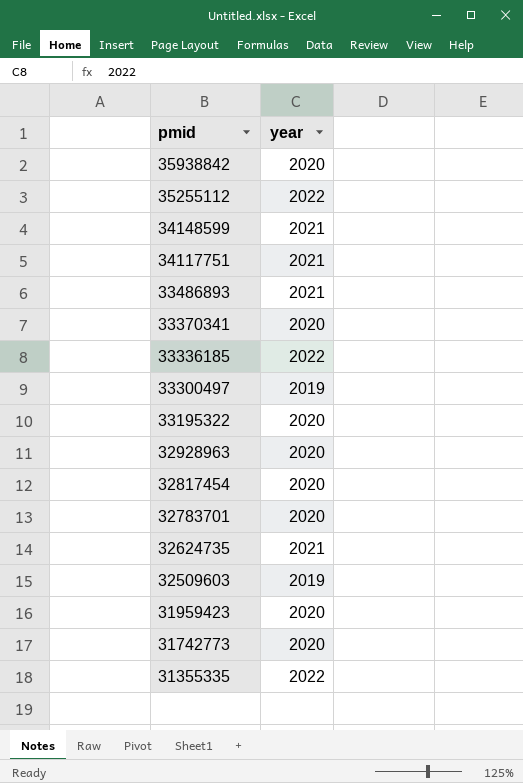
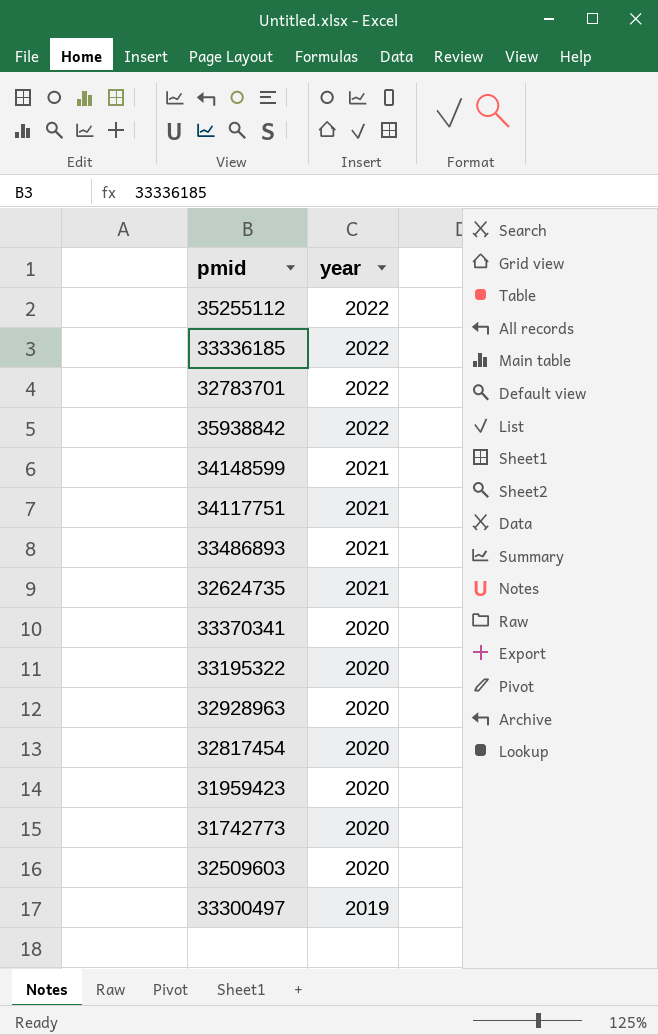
row order: pmid descending -> year descending
row 31355335: 2022 -> none
32783701 | year: 2020 -> 2022
35938842 | year: 2020 -> 2022
32509603 | year: 2019 -> 2020

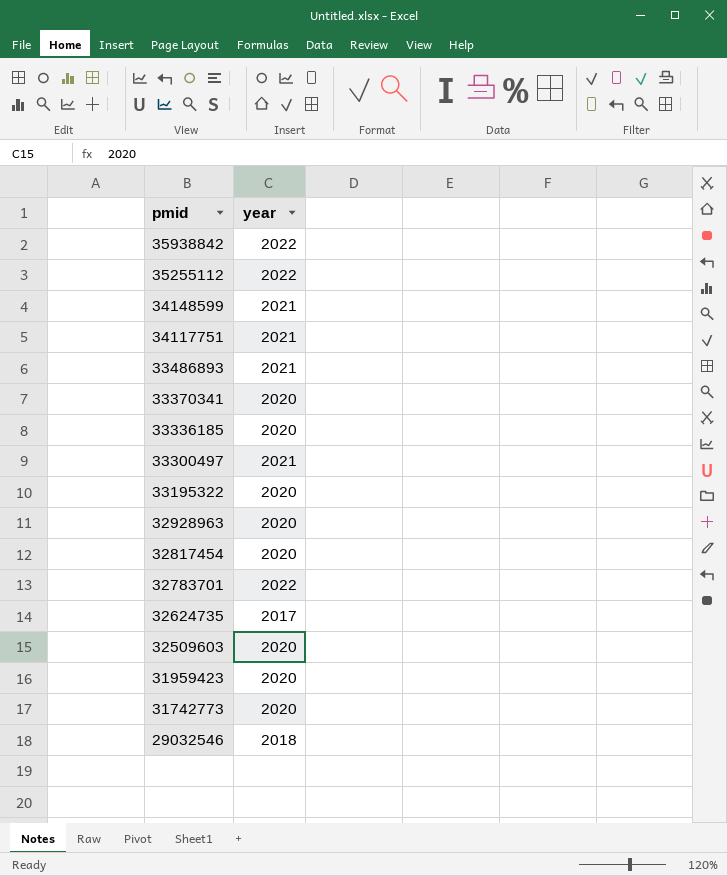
row order: year descending -> pmid descending
33336185 | year: 2022 -> 2020
33300497 | year: 2019 -> 2021
32624735 | year: 2021 -> 2017
row 29032546: none -> 2018

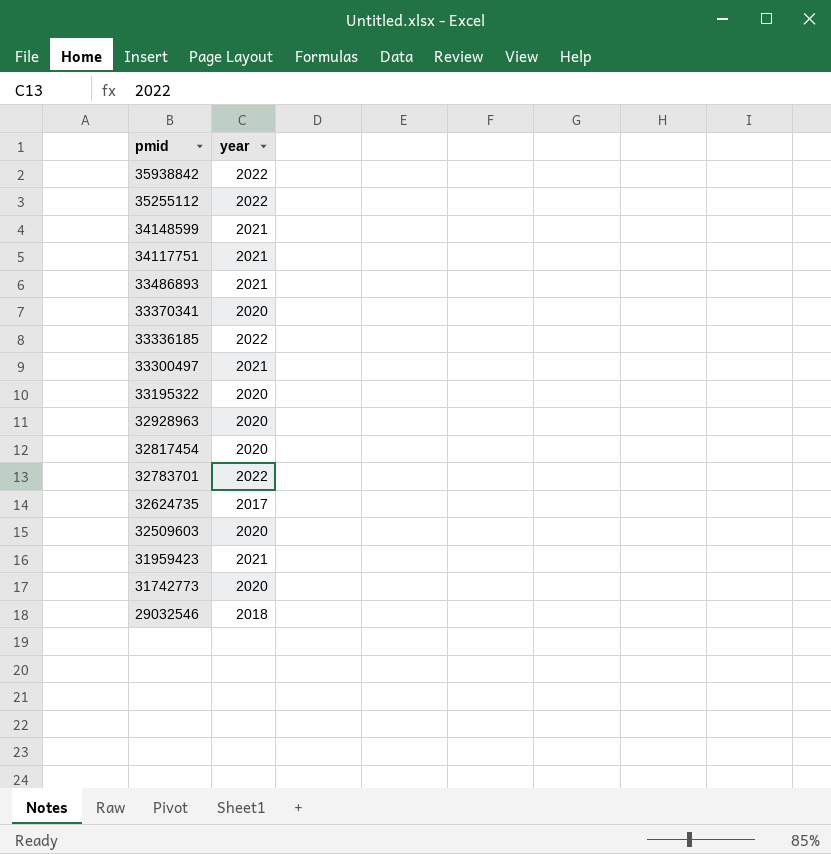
33336185 | year: 2020 -> 2022
31959423 | year: 2020 -> 2021

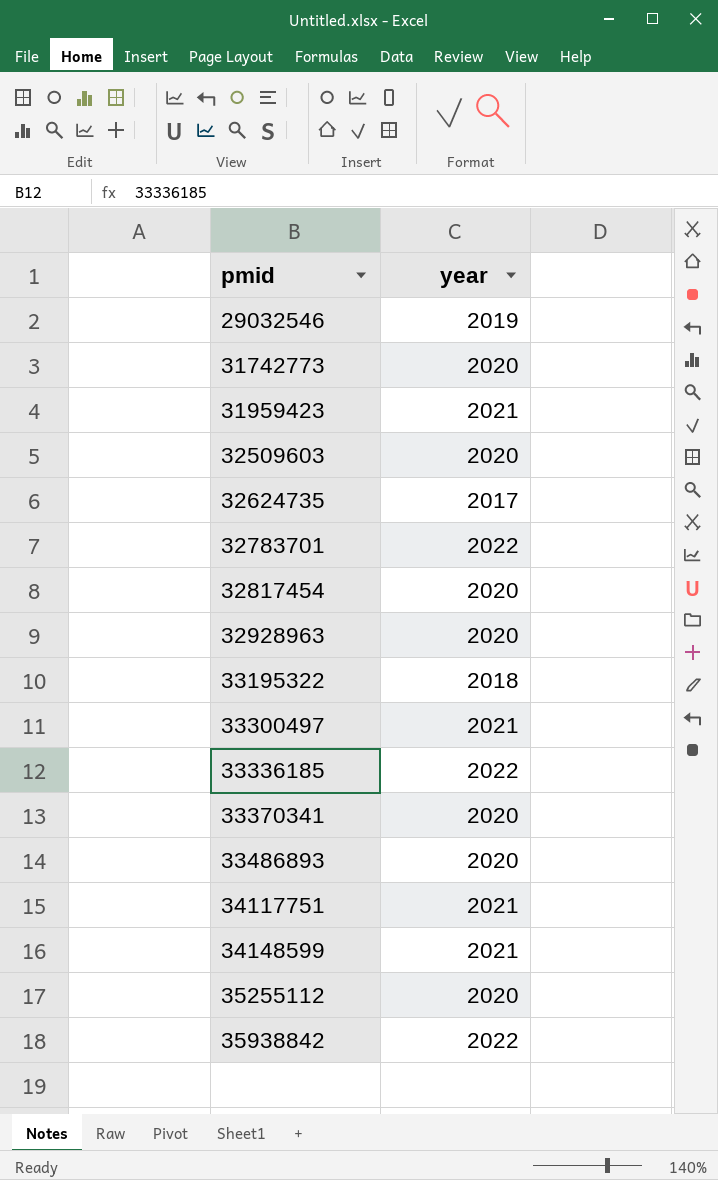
row order: pmid descending -> pmid ascending
29032546 | year: 2018 -> 2019
33195322 | year: 2020 -> 2018
33486893 | year: 2021 -> 2020
35255112 | year: 2022 -> 2020

